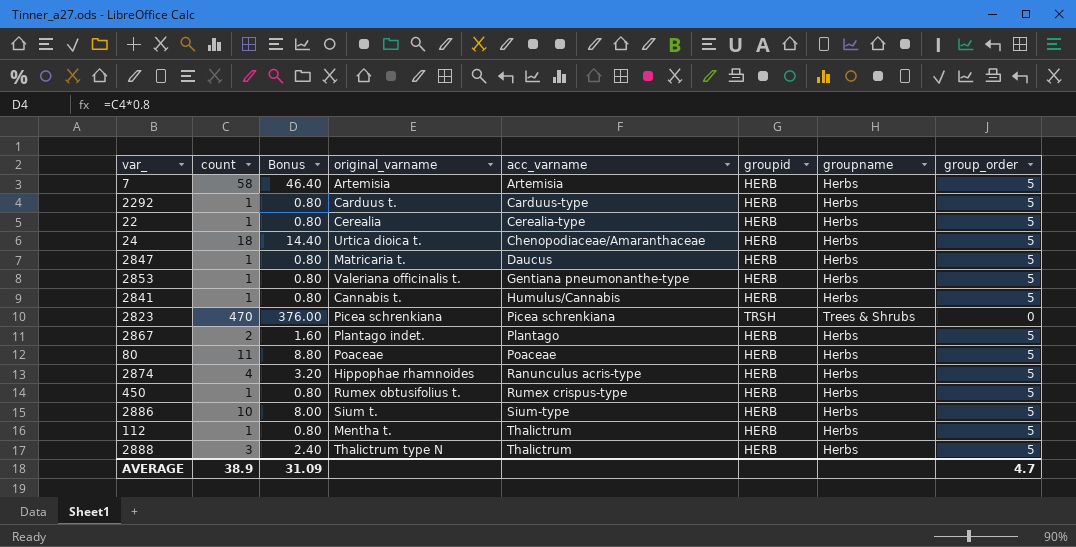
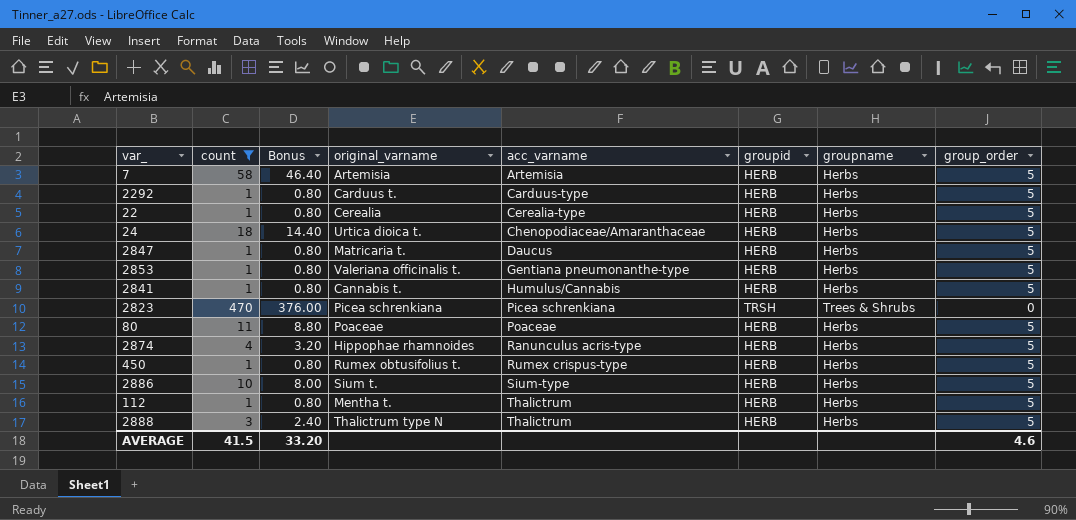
filter: none -> count != 2
AVERAGE | count: 38.9 -> 41.5
AVERAGE | Bonus: 31.09 -> 33.20
AVERAGE | group_order: 4.7 -> 4.6

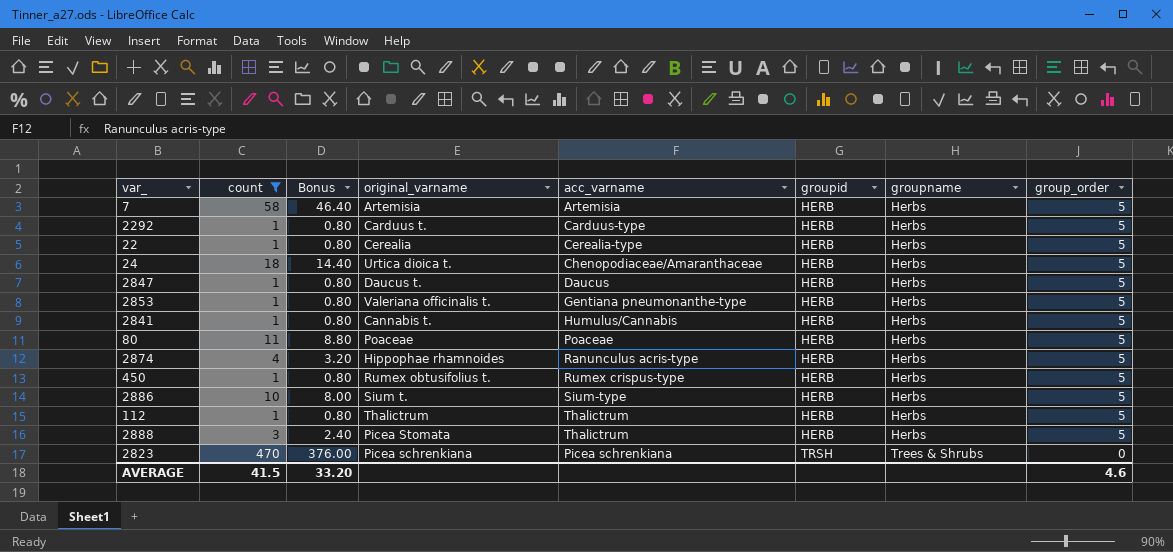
row order: acc_varname ascending -> groupid ascending
2847 | original_varname: Matricaria t. -> Daucus t.
112 | original_varname: Mentha t. -> Thalictrum
2888 | original_varname: Thalictrum type N -> Picea Stomata

